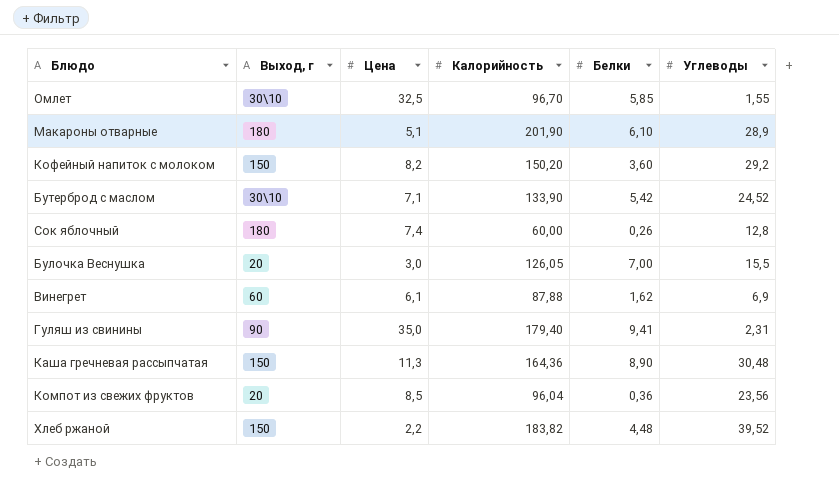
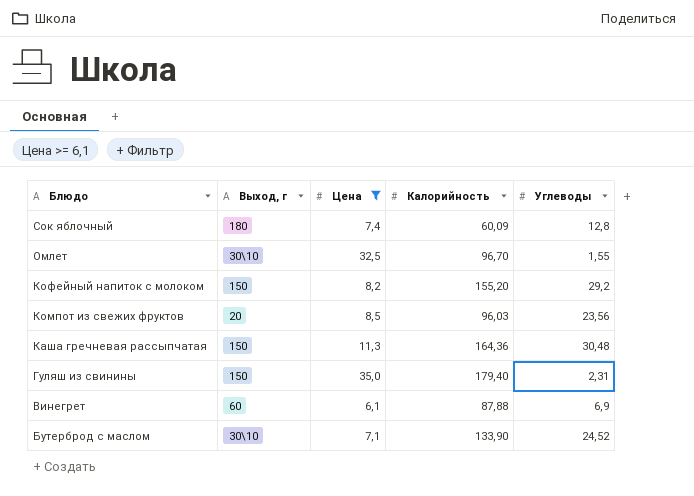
filter: none -> Цена >= 6,1
row order: none -> Блюдо descending
column Белки | position: 5 -> none
Сок яблочный | Калорийность: 60,00 -> 60,09
Кофейный напиток с молоком | Калорийность: 150,20 -> 155,20
Компот из свежих фруктов | Калорийность: 96,04 -> 96,03
Гуляш из свинины | Выход, г: 90 -> 150

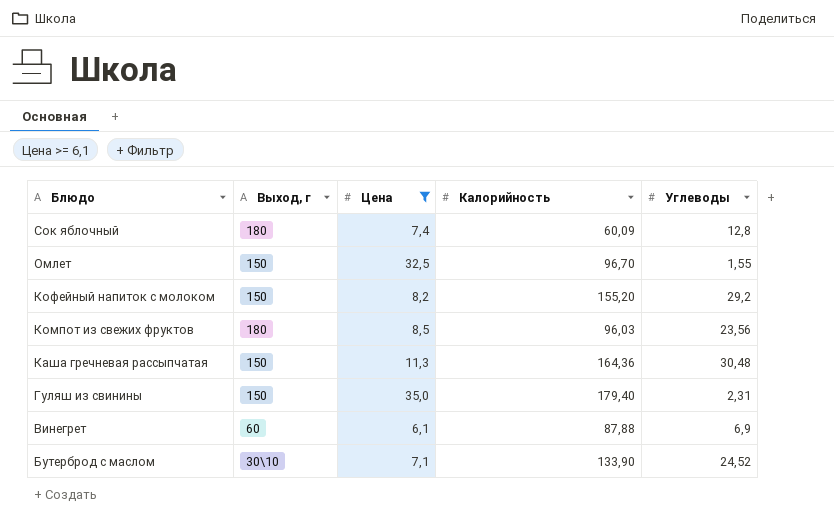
Омлет | Выход, г: 30\10 -> 150
Компот из свежих фруктов | Выход, г: 20 -> 180

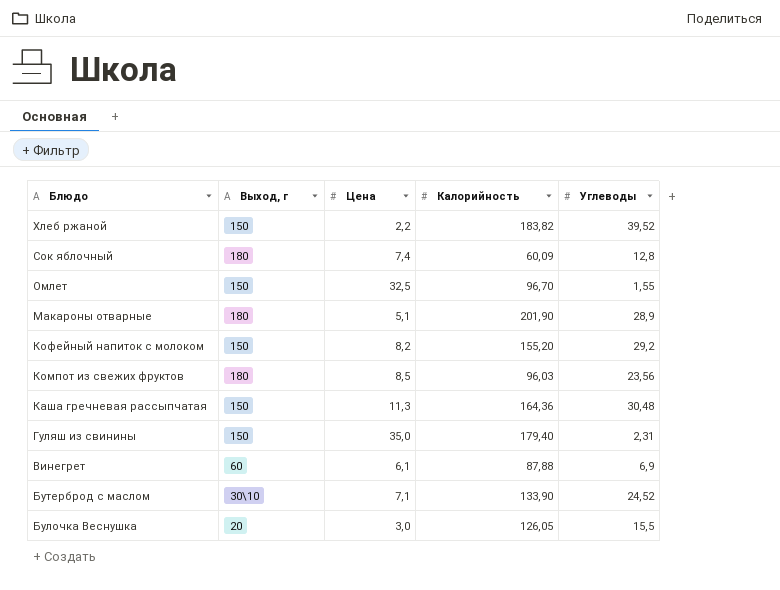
filter: Цена >= 6,1 -> none

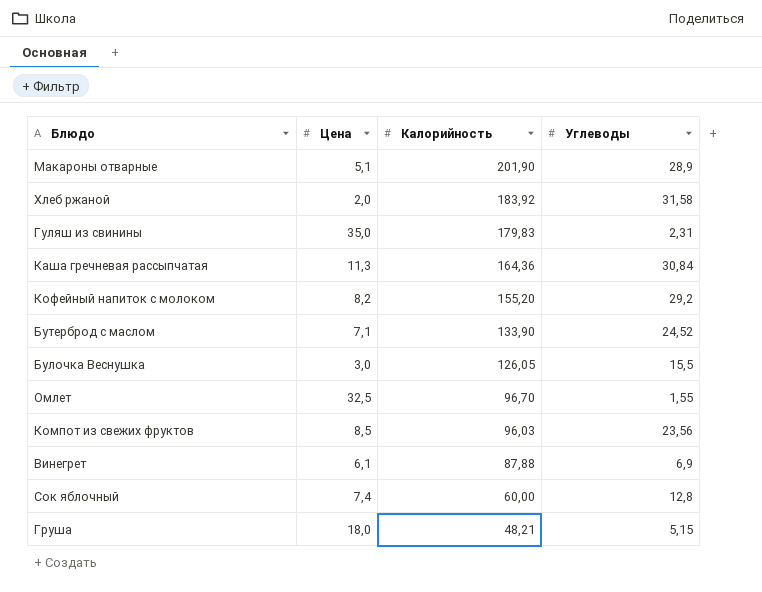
row order: Блюдо descending -> Калорийность descending
column Выход, г | position: 2 -> none
Хлеб ржаной | Цена: 2,2 -> 2,0
Хлеб ржаной | Калорийность: 183,82 -> 183,92
Хлеб ржаной | Углеводы: 39,52 -> 31,58
Гуляш из свинины | Калорийность: 179,40 -> 179,83
Каша гречневая рассыпчатая | Углеводы: 30,48 -> 30,84
Сок яблочный | Калорийность: 60,09 -> 60,00
row Груша: none -> 18,0 | 48,21 | 5,15

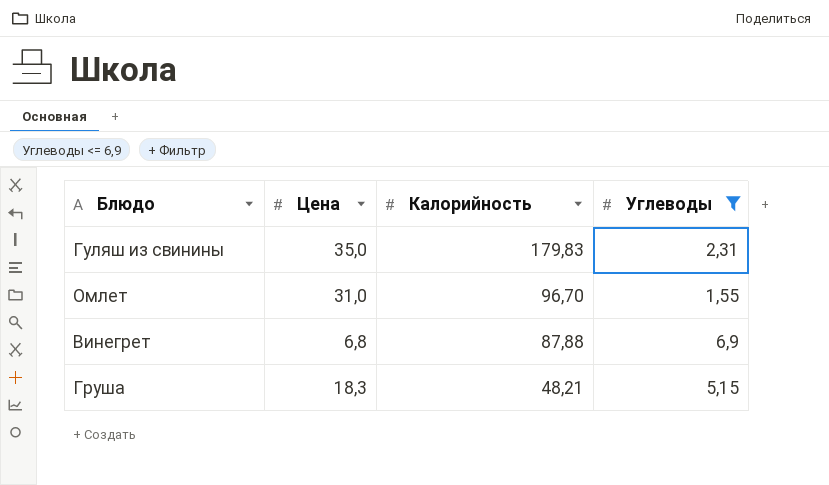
filter: none -> Углеводы <= 6,9
Омлет | Цена: 32,5 -> 31,0
Винегрет | Цена: 6,1 -> 6,8
Груша | Цена: 18,0 -> 18,3

